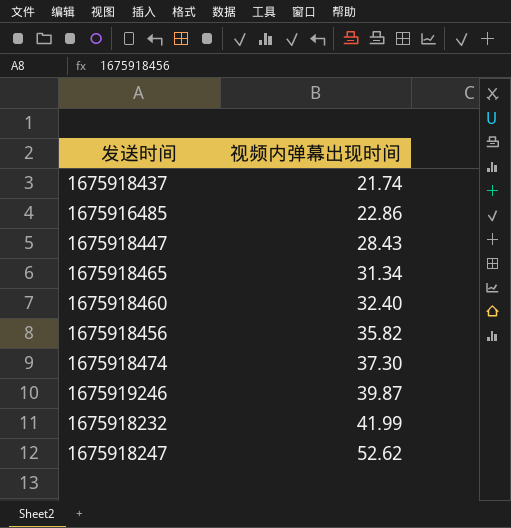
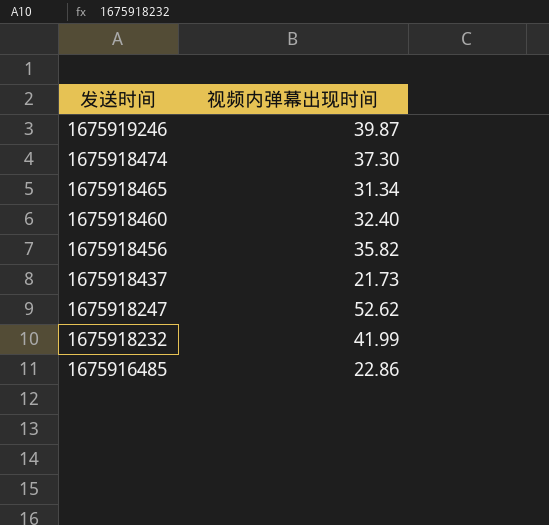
row order: 视频内弹幕出现时间 ascending -> 发送时间 descending
row 1675918447: 28.43 -> none
1675918437 | 视频内弹幕出现时间: 21.74 -> 21.73

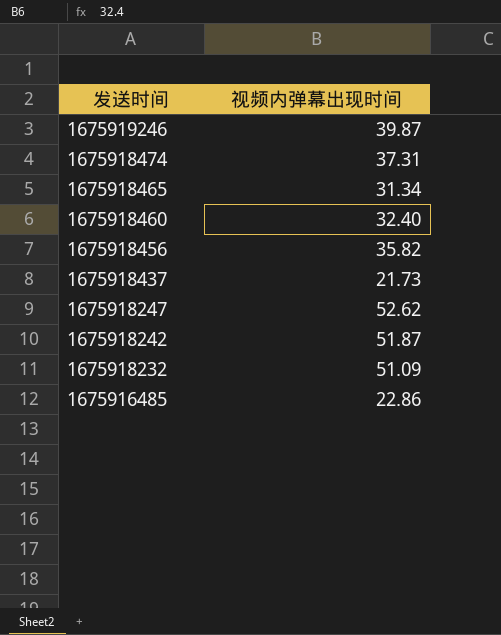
1675918474 | 视频内弹幕出现时间: 37.30 -> 37.31
row 1675918242: none -> 51.87
1675918232 | 视频内弹幕出现时间: 41.99 -> 51.09

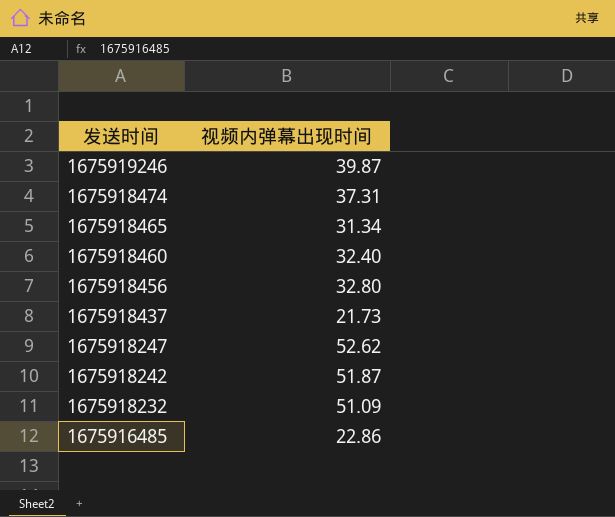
1675918456 | 视频内弹幕出现时间: 35.82 -> 32.80

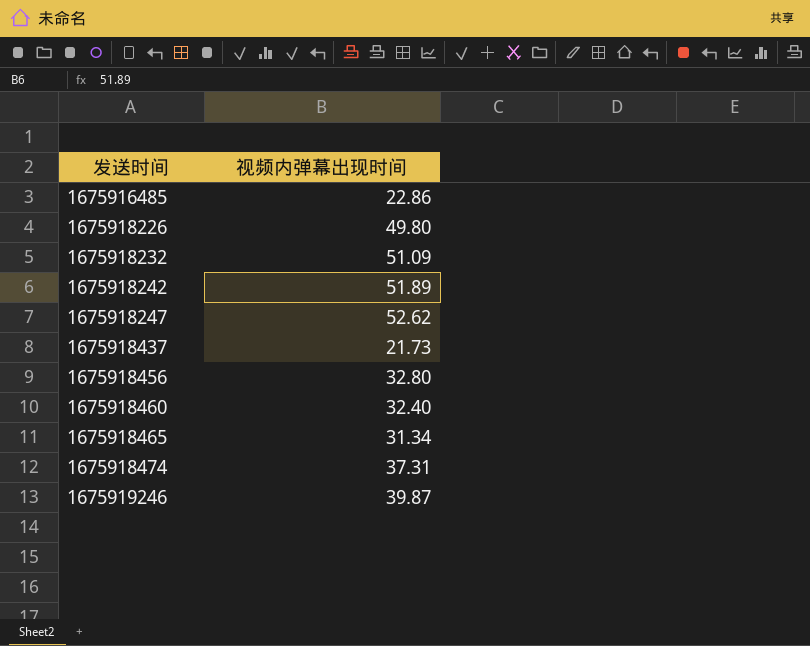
row order: 发送时间 descending -> 发送时间 ascending
row 1675918226: none -> 49.80
1675918242 | 视频内弹幕出现时间: 51.87 -> 51.89

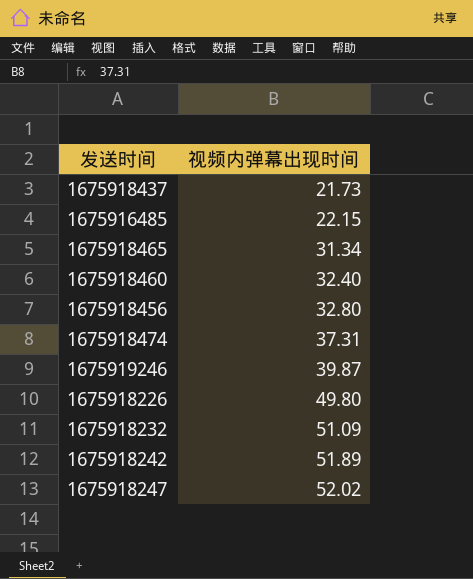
row order: 发送时间 ascending -> 视频内弹幕出现时间 ascending
1675916485 | 视频内弹幕出现时间: 22.86 -> 22.15
1675918247 | 视频内弹幕出现时间: 52.62 -> 52.02

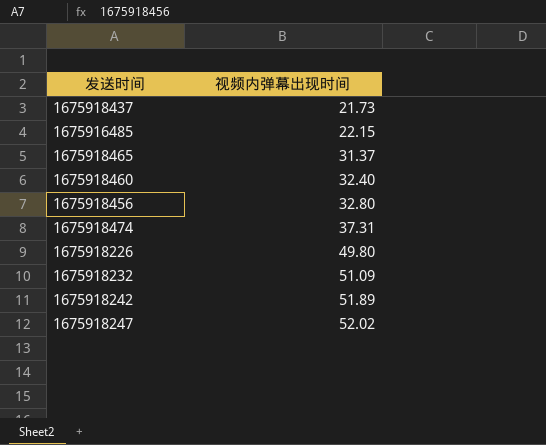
row 1675919246: 39.87 -> none
1675918465 | 视频内弹幕出现时间: 31.34 -> 31.37

